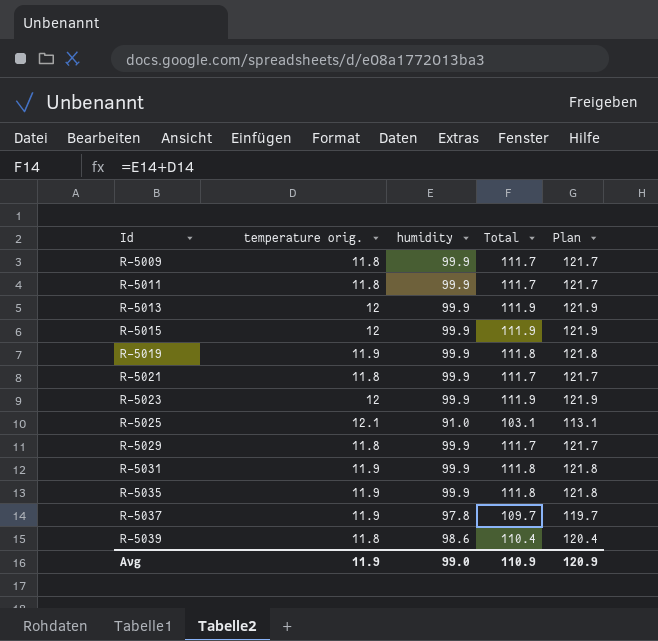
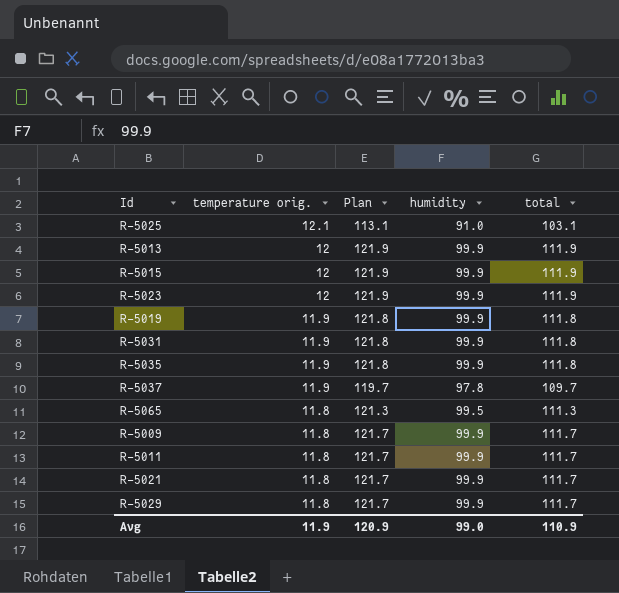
row order: Id ascending -> temperature orig. descending
column Plan | position: 5 -> 3
column name: Total -> total
row R-5039: 11.8 | 98.6 | 110.4 | 120.4 -> none
row R-5065: none -> 11.8 | 121.3 | 99.5 | 111.3

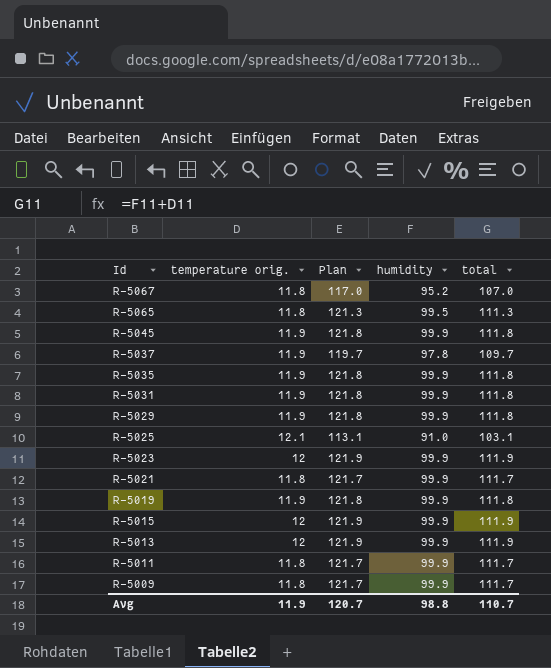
row order: temperature orig. descending -> Id descending
row R-5067: none -> 11.8 | 117.0 | 95.2 | 107.0
row R-5045: none -> 11.9 | 121.8 | 99.9 | 111.8
R-5029 | temperature orig.: 11.8 -> 11.9
R-5029 | Plan: 121.7 -> 121.8
R-5029 | total: 111.7 -> 111.8
Avg | Plan: 120.9 -> 120.7
Avg | humidity: 99.0 -> 98.8
Avg | total: 110.9 -> 110.7

